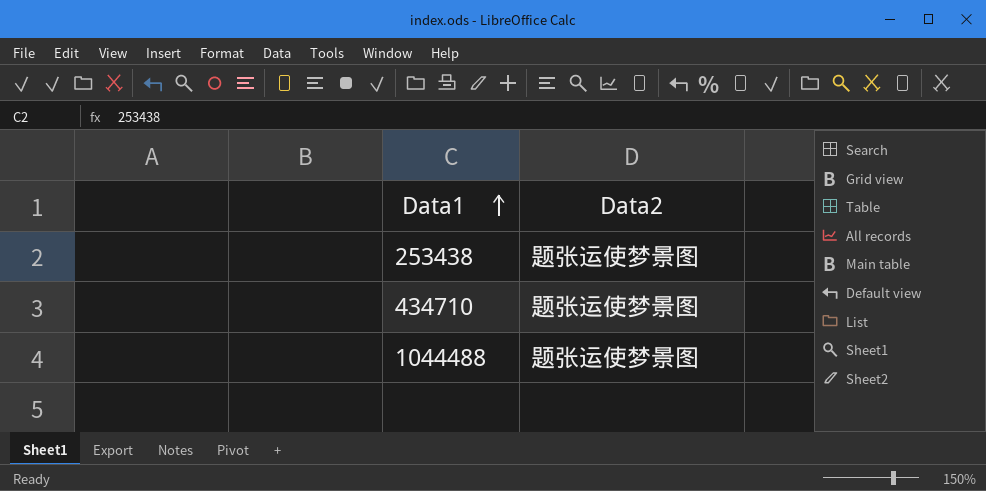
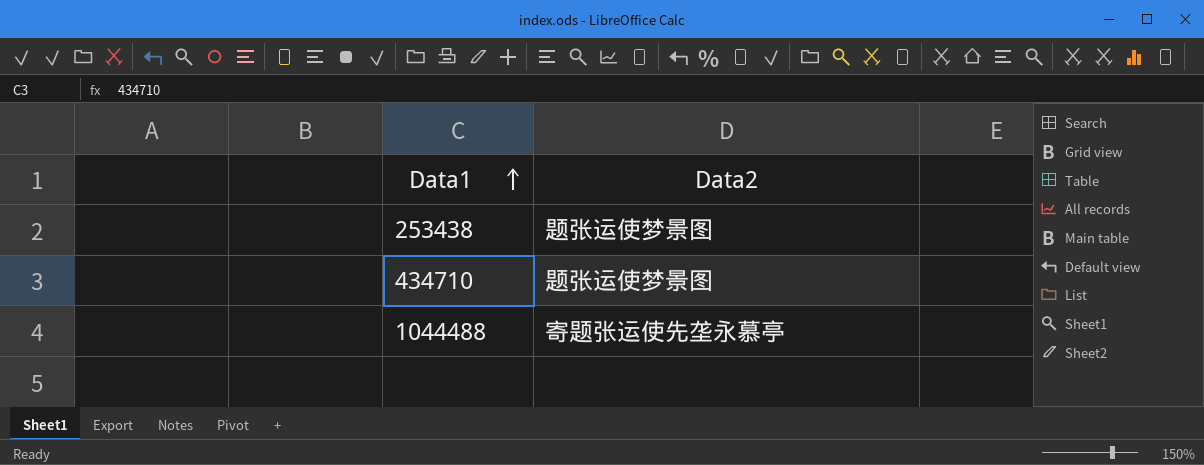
1044488 | Data2: 题张运使梦景图 -> 寄题张运使先垄永慕亭

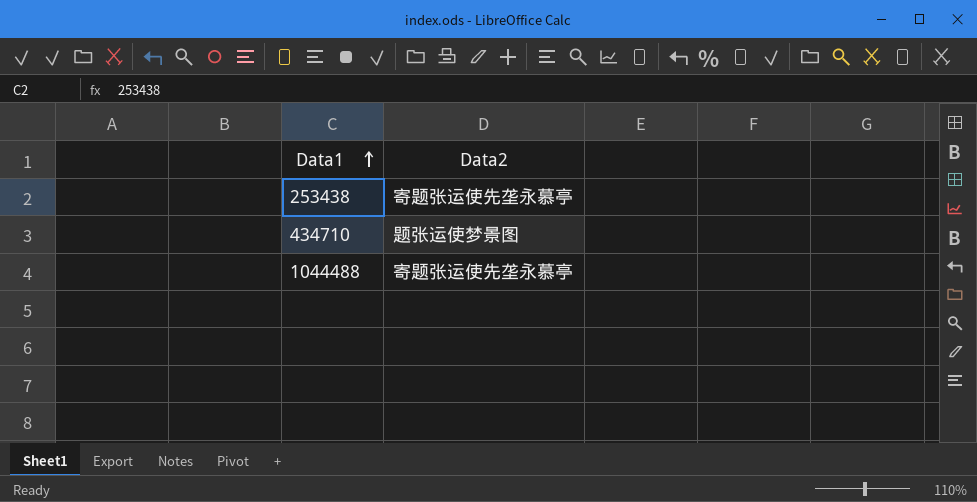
253438 | Data2: 题张运使梦景图 -> 寄题张运使先垄永慕亭

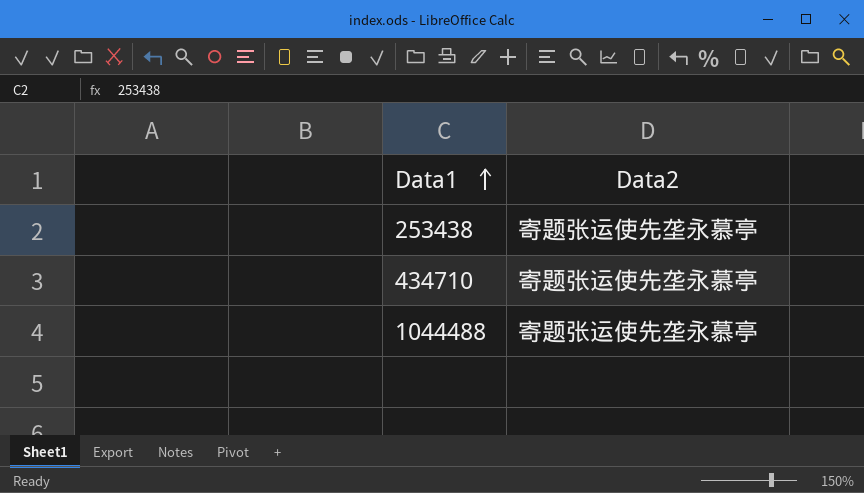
434710 | Data2: 题张运使梦景图 -> 寄题张运使先垄永慕亭

